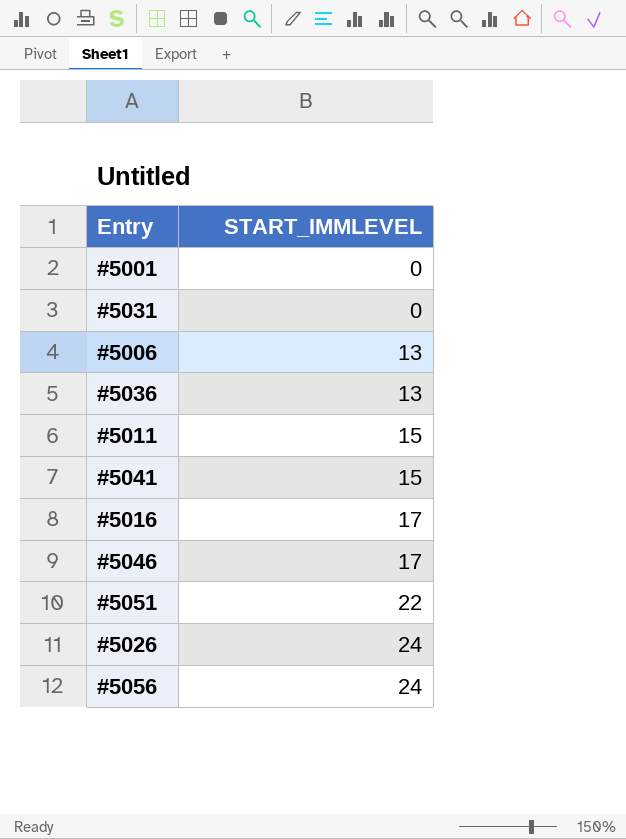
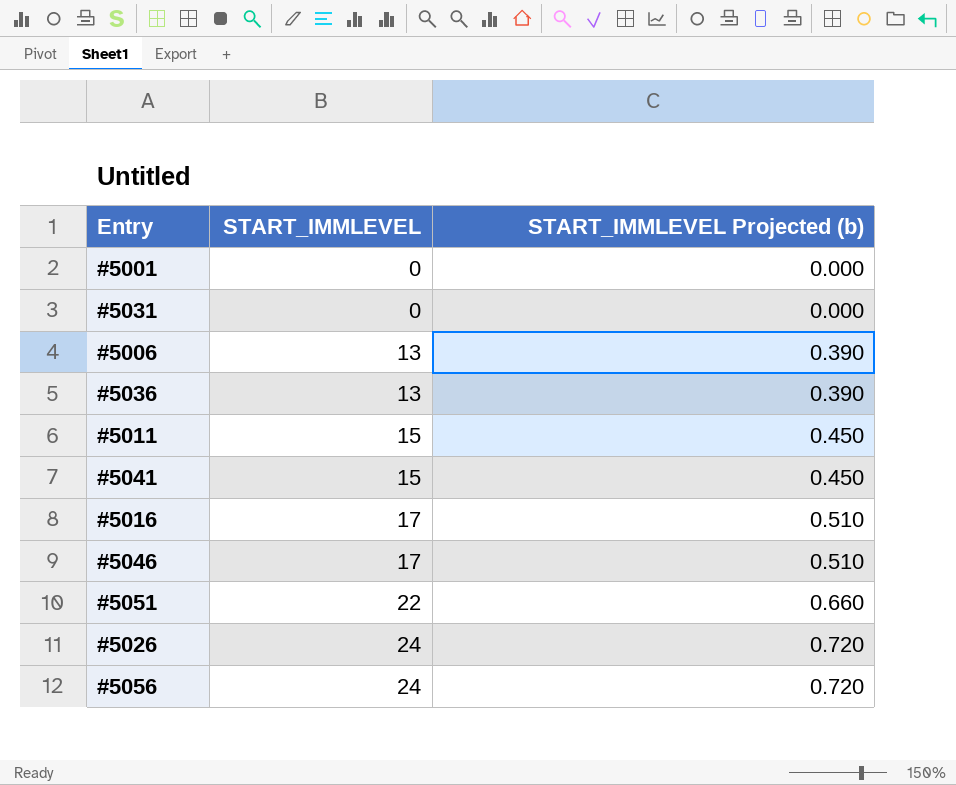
column START_IMMLEVEL Projected (b) | formula: none -> [START_IMMLEVEL] * 0.03

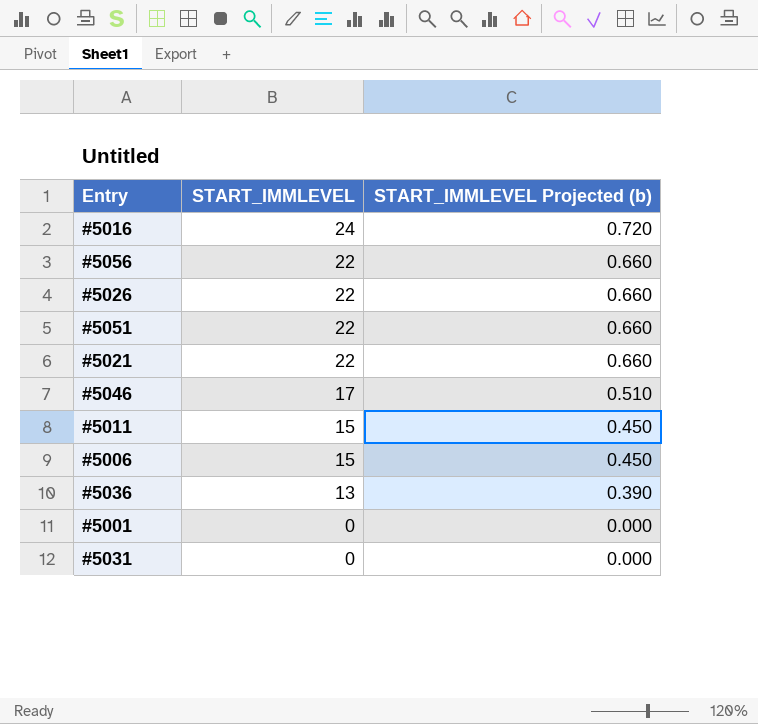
row order: START_IMMLEVEL ascending -> START_IMMLEVEL descending
row #5041: 15 | 0.450 -> none
#5016 | START_IMMLEVEL: 17 -> 24
#5016 | START_IMMLEVEL Projected (b): 0.510 -> 0.720
#5056 | START_IMMLEVEL: 24 -> 22
#5056 | START_IMMLEVEL Projected (b): 0.720 -> 0.660
#5026 | START_IMMLEVEL: 24 -> 22
#5026 | START_IMMLEVEL Projected (b): 0.720 -> 0.660
row #5021: none -> 22 | 0.660
#5006 | START_IMMLEVEL: 13 -> 15
#5006 | START_IMMLEVEL Projected (b): 0.390 -> 0.450

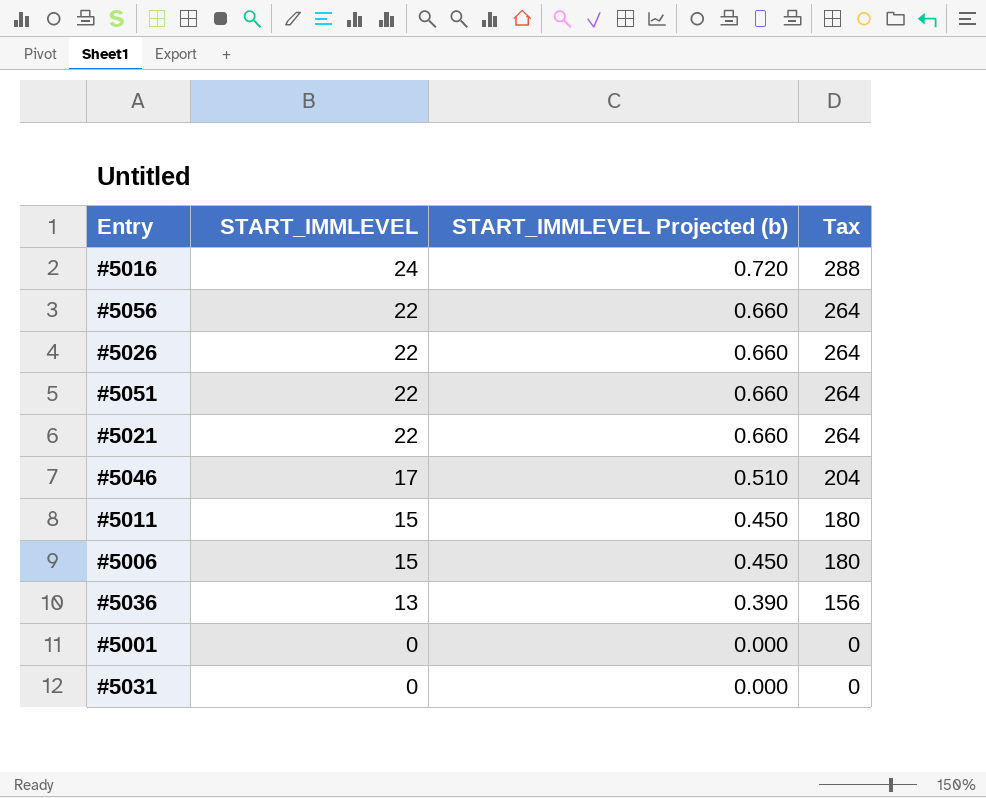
column Tax | formula: none -> [START_IMMLEVEL] * 12

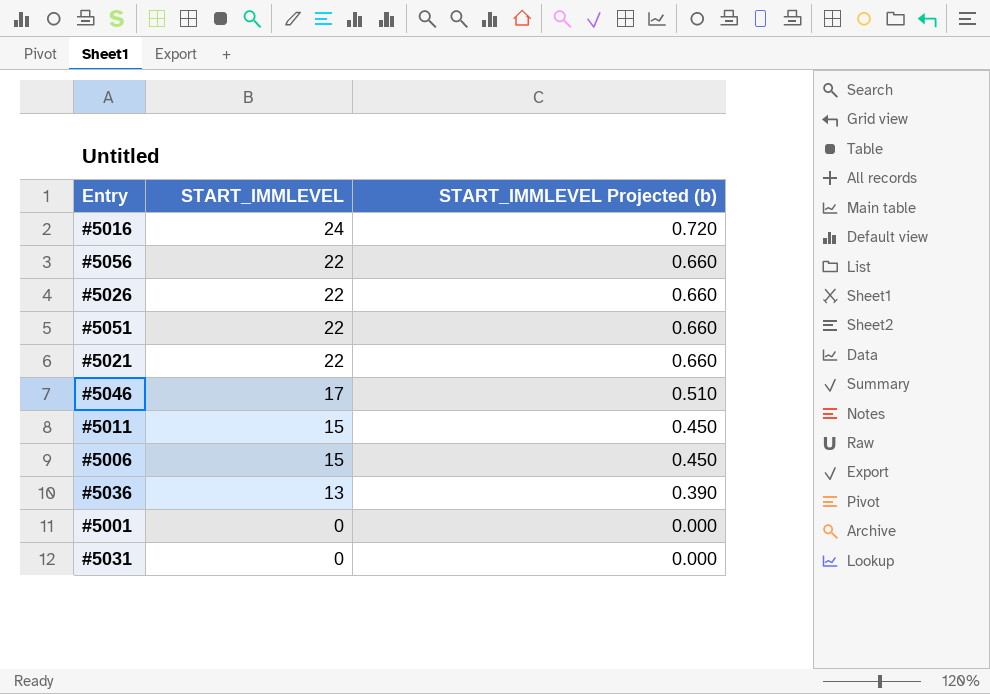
column Tax | formula: [START_IMMLEVEL] * 12 -> none

